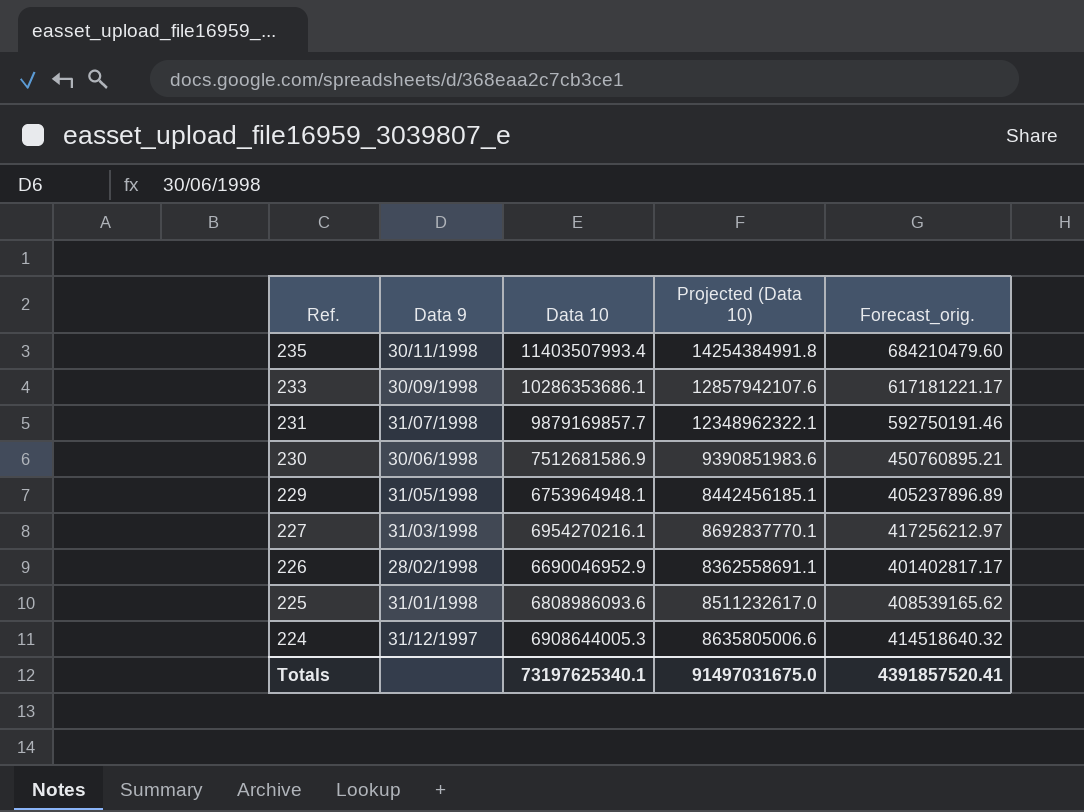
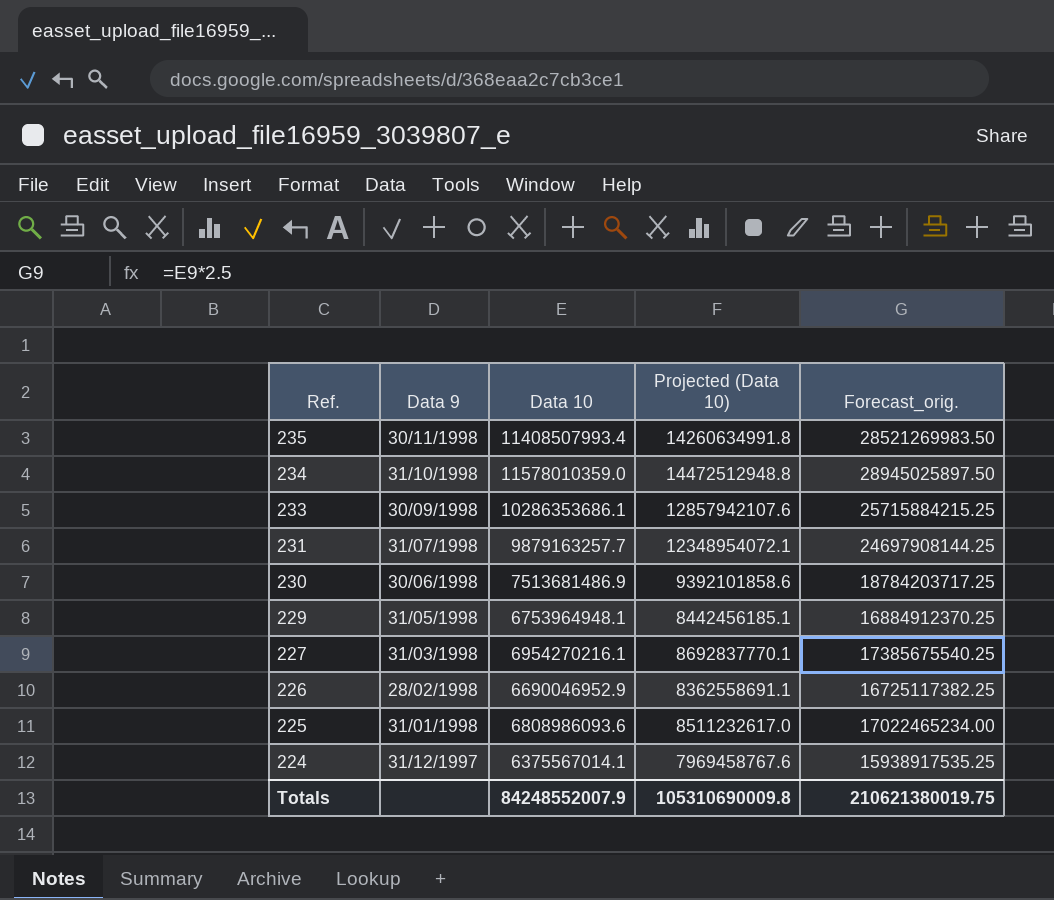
column Forecast_orig. | formula: [Data 10] * 0.06 -> [Data 10] * 2.5
235 | Data 10: 11403507993.4 -> 11408507993.4
235 | Projected (Data 10): 14254384991.8 -> 14260634991.8
row 234: none -> 31/10/1998 | 11578010359.0 | 14472512948.8 | 28945025897.50
231 | Data 10: 9879169857.7 -> 9879163257.7
231 | Projected (Data 10): 12348962322.1 -> 12348954072.1
230 | Data 10: 7512681586.9 -> 7513681486.9
230 | Projected (Data 10): 9390851983.6 -> 9392101858.6
224 | Data 10: 6908644005.3 -> 6375567014.1
224 | Projected (Data 10): 8635805006.6 -> 7969458767.6
Totals | Data 10: 73197625340.1 -> 84248552007.9
Totals | Projected (Data 10): 91497031675.0 -> 105310690009.8
Totals | Forecast_orig.: 4391857520.41 -> 210621380019.75

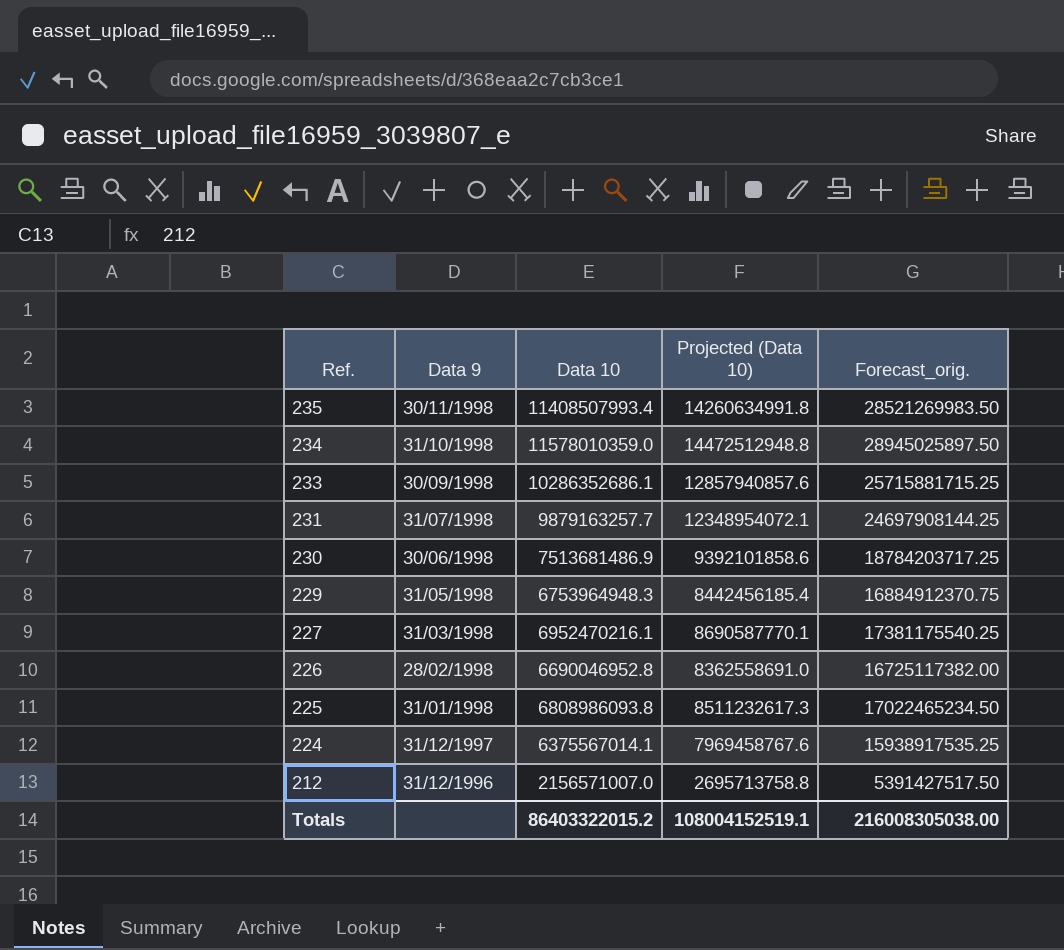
233 | Data 10: 10286353686.1 -> 10286352686.1
233 | Projected (Data 10): 12857942107.6 -> 12857940857.6
233 | Forecast_orig.: 25715884215.25 -> 25715881715.25
229 | Data 10: 6753964948.1 -> 6753964948.3
229 | Projected (Data 10): 8442456185.1 -> 8442456185.4
229 | Forecast_orig.: 16884912370.25 -> 16884912370.75
227 | Data 10: 6954270216.1 -> 6952470216.1
227 | Projected (Data 10): 8692837770.1 -> 8690587770.1
227 | Forecast_orig.: 17385675540.25 -> 17381175540.25
226 | Data 10: 6690046952.9 -> 6690046952.8
226 | Projected (Data 10): 8362558691.1 -> 8362558691.0
226 | Forecast_orig.: 16725117382.25 -> 16725117382.00
225 | Data 10: 6808986093.6 -> 6808986093.8
225 | Projected (Data 10): 8511232617.0 -> 8511232617.3
225 | Forecast_orig.: 17022465234.00 -> 17022465234.50
row 212: none -> 31/12/1996 | 2156571007.0 | 2695713758.8 | 5391427517.50
Totals | Data 10: 84248552007.9 -> 86403322015.2
Totals | Projected (Data 10): 105310690009.8 -> 108004152519.1
Totals | Forecast_orig.: 210621380019.75 -> 216008305038.00

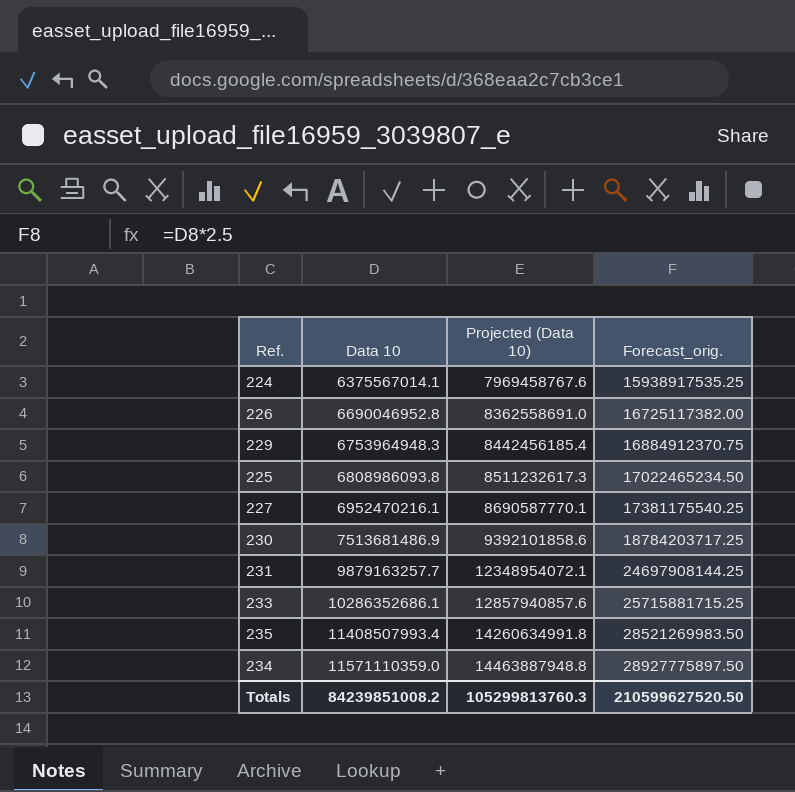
row order: Ref. descending -> Data 10 ascending
column Data 9 | position: 2 -> none
row 212: 31/12/1996 | 2156571007.0 | 2695713758.8 | 5391427517.50 -> none
234 | Data 10: 11578010359.0 -> 11571110359.0
234 | Projected (Data 10): 14472512948.8 -> 14463887948.8
234 | Forecast_orig.: 28945025897.50 -> 28927775897.50
Totals | Data 10: 86403322015.2 -> 84239851008.2
Totals | Projected (Data 10): 108004152519.1 -> 105299813760.3
Totals | Forecast_orig.: 216008305038.00 -> 210599627520.50

